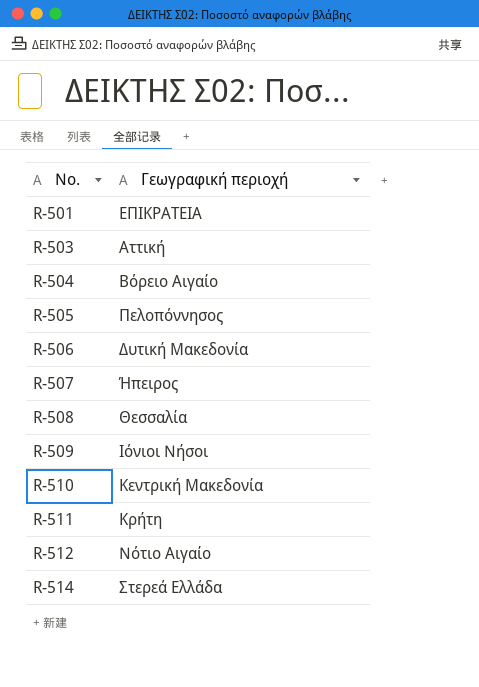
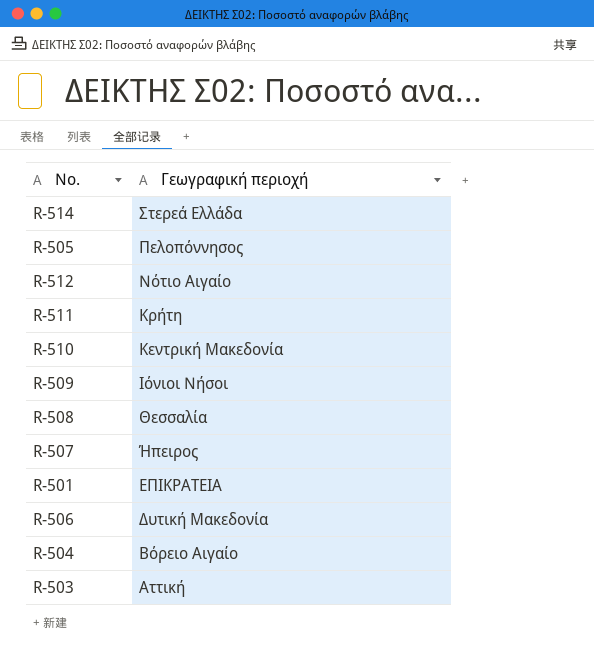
row order: No. ascending -> Γεωγραφική περιοχή descending

